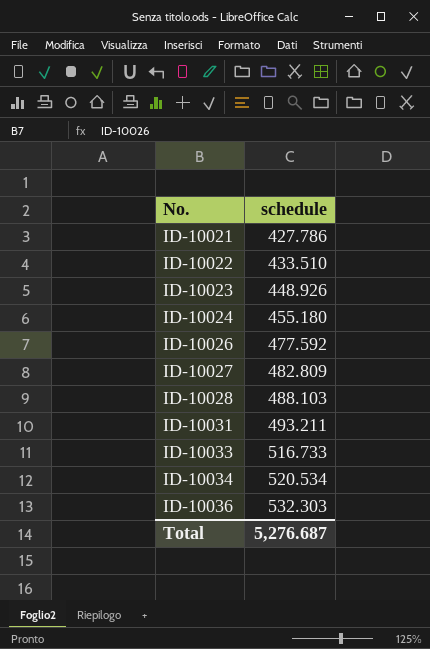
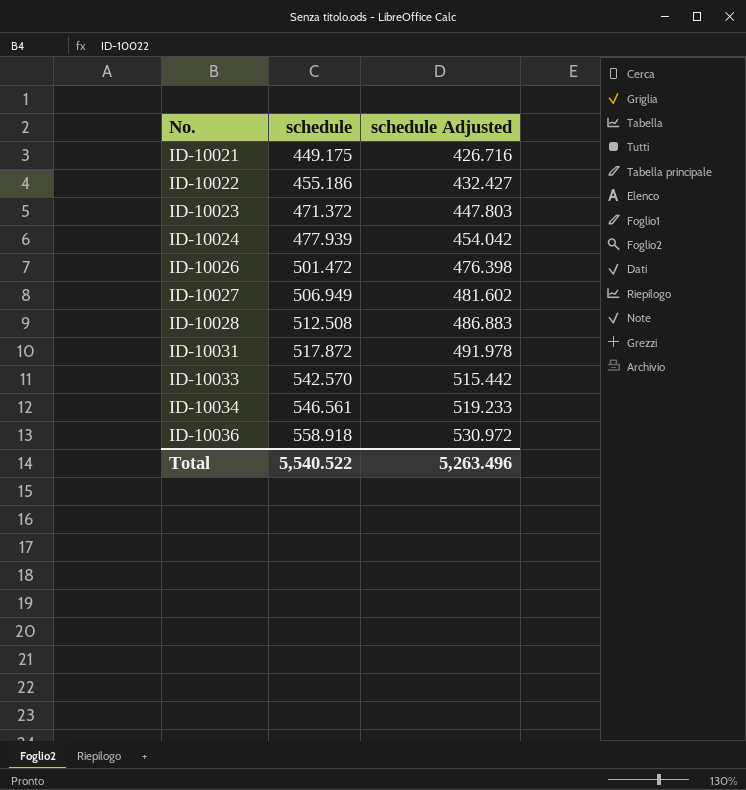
column schedule Adjusted | formula: none -> [schedule] * 0.95
ID-10021 | schedule: 427.786 -> 449.175
ID-10022 | schedule: 433.510 -> 455.186
ID-10023 | schedule: 448.926 -> 471.372
ID-10024 | schedule: 455.180 -> 477.939
ID-10026 | schedule: 477.592 -> 501.472
ID-10027 | schedule: 482.809 -> 506.949
ID-10028 | schedule: 488.103 -> 512.508
ID-10031 | schedule: 493.211 -> 517.872
ID-10033 | schedule: 516.733 -> 542.570
ID-10034 | schedule: 520.534 -> 546.561
ID-10036 | schedule: 532.303 -> 558.918
Total | schedule: 5,276.687 -> 5,540.522

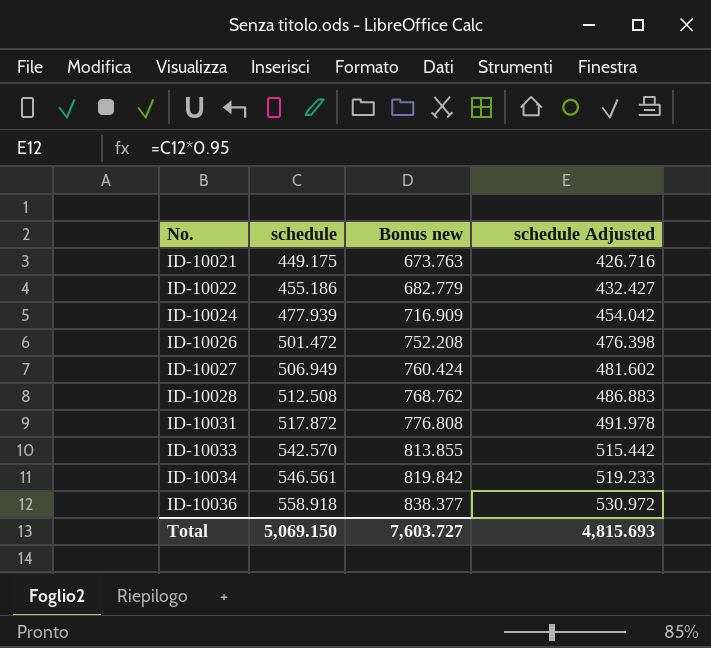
column Bonus new | formula: none -> [schedule] * 1.5
row ID-10023: 471.372 | 447.803 -> none
Total | schedule: 5,540.522 -> 5,069.150
Total | schedule Adjusted: 5,263.496 -> 4,815.693

